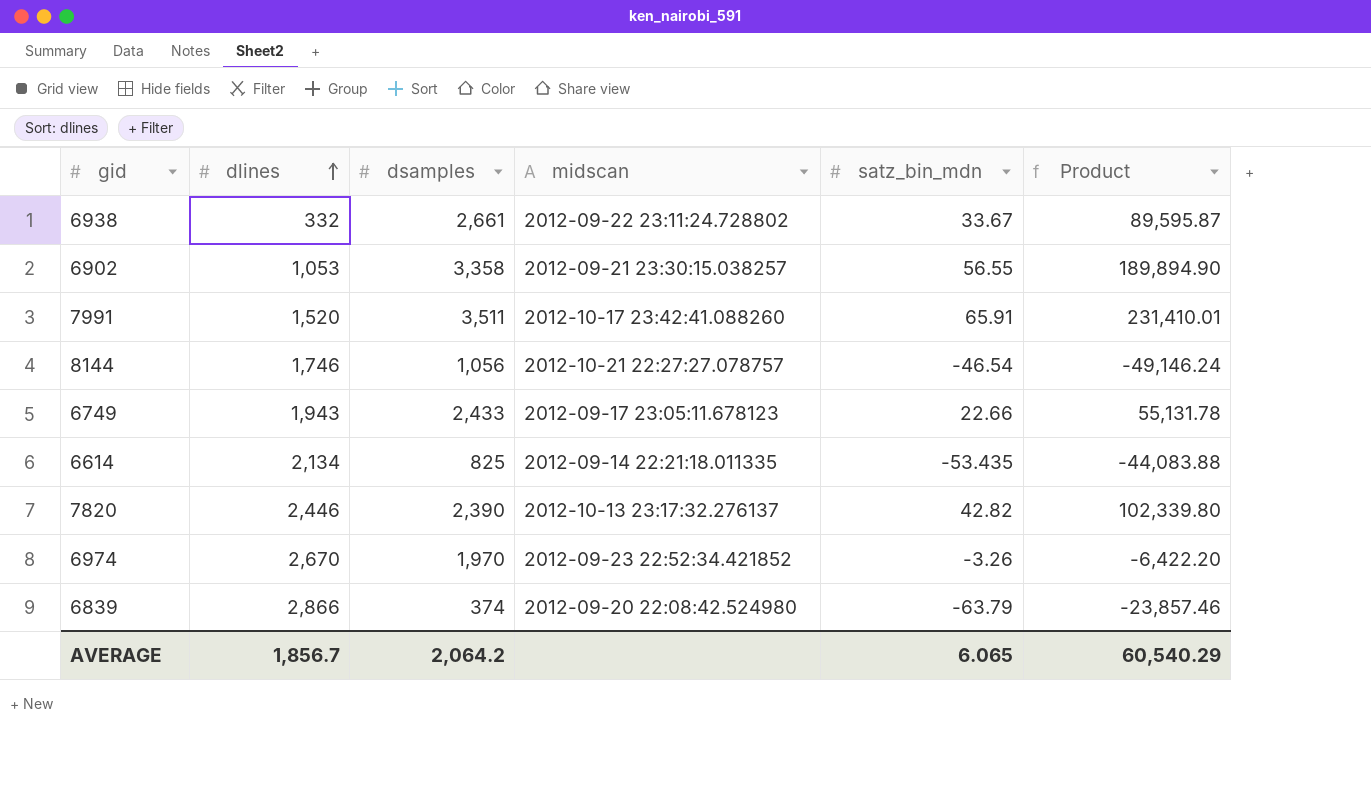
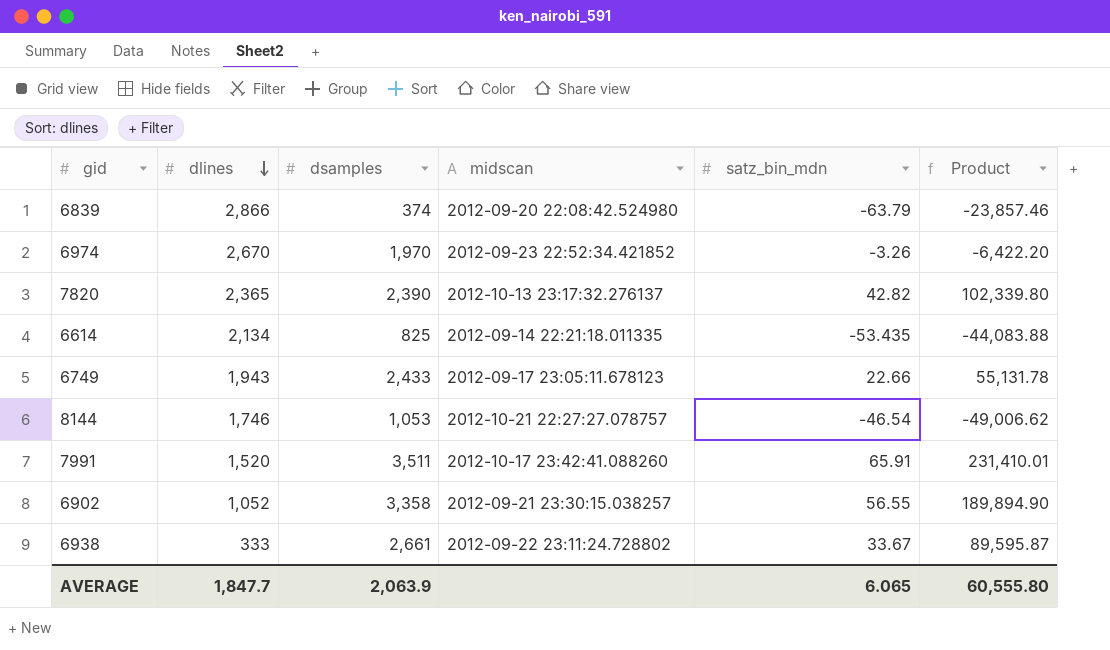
row order: dlines ascending -> dlines descending
7820 | dlines: 2,446 -> 2,365
8144 | dsamples: 1,056 -> 1,053
8144 | Product: -49,146.24 -> -49,006.62
6902 | dlines: 1,053 -> 1,052
6938 | dlines: 332 -> 333
AVERAGE | dlines: 1,856.7 -> 1,847.7
AVERAGE | dsamples: 2,064.2 -> 2,063.9
AVERAGE | Product: 60,540.29 -> 60,555.80

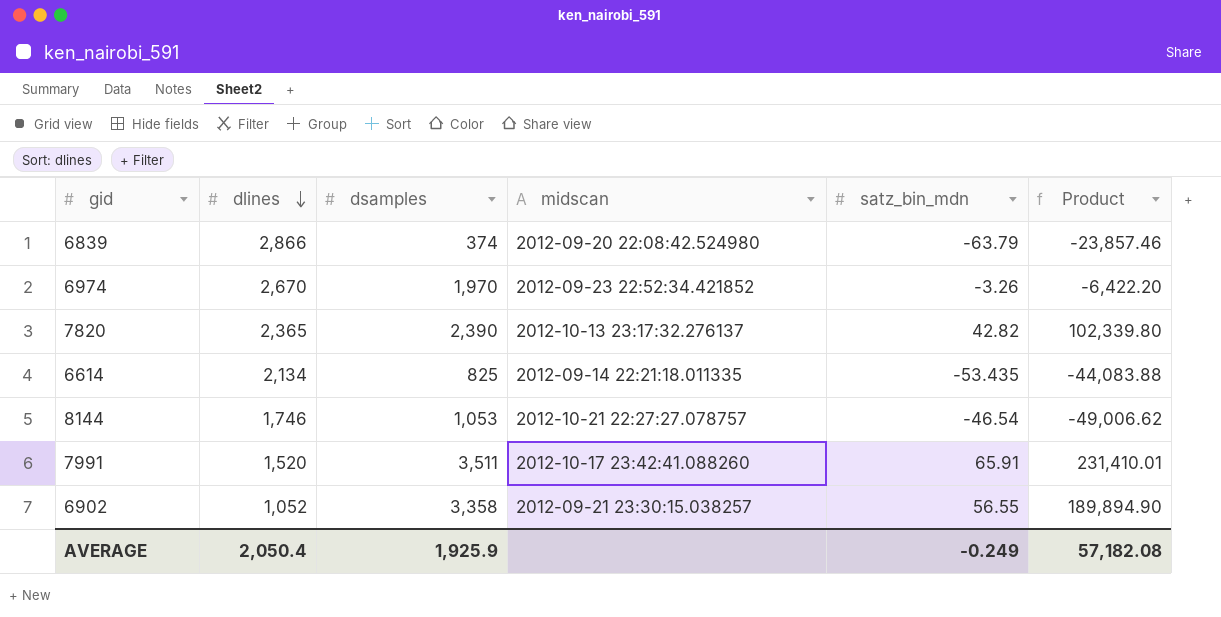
row 6749: 1,943 | 2,433 | 2012-09-17 23:05:11.678123 | 22.66 | 55,131.78 -> none
row 6938: 333 | 2,661 | 2012-09-22 23:11:24.728802 | 33.67 | 89,595.87 -> none
AVERAGE | dlines: 1,847.7 -> 2,050.4
AVERAGE | dsamples: 2,063.9 -> 1,925.9
AVERAGE | satz_bin_mdn: 6.065 -> -0.249
AVERAGE | Product: 60,555.80 -> 57,182.08

